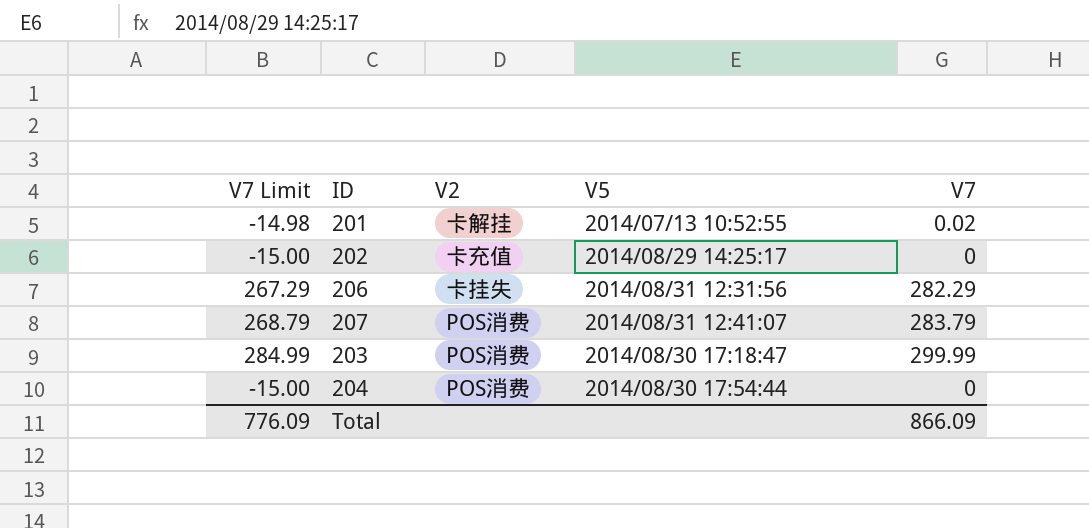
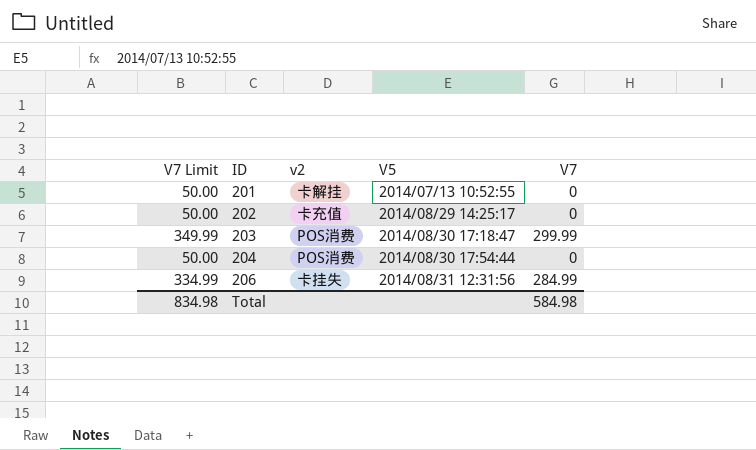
row order: none -> ID ascending
column V7 Limit | formula: [V7] - 15 -> [V7] + 50
column name: V2 -> v2
row 207: 268.79 | POS消费 | 2014/08/31 12:41:07 | 283.79 -> none
201 | V7: 0.02 -> 0
206 | V7: 282.29 -> 284.99
Total | V7 Limit: 776.09 -> 834.98
Total | V7: 866.09 -> 584.98

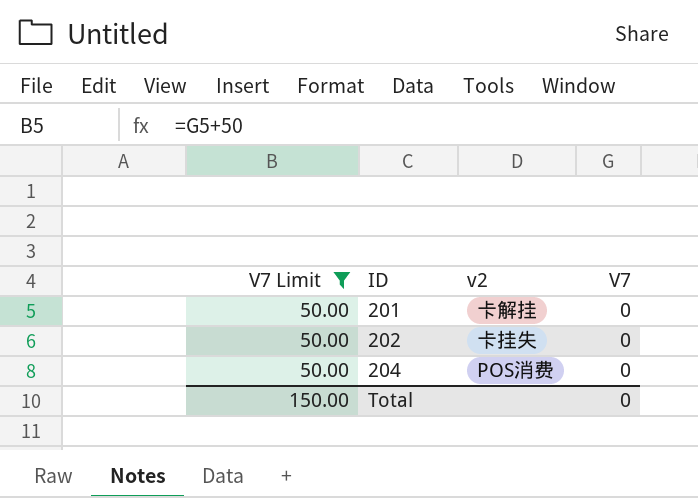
filter: none -> V7 Limit = 50.00
column V5 | position: 4 -> none
202 | v2: 卡充值 -> 卡挂失
Total | V7 Limit: 834.98 -> 150.00
Total | V7: 584.98 -> 0

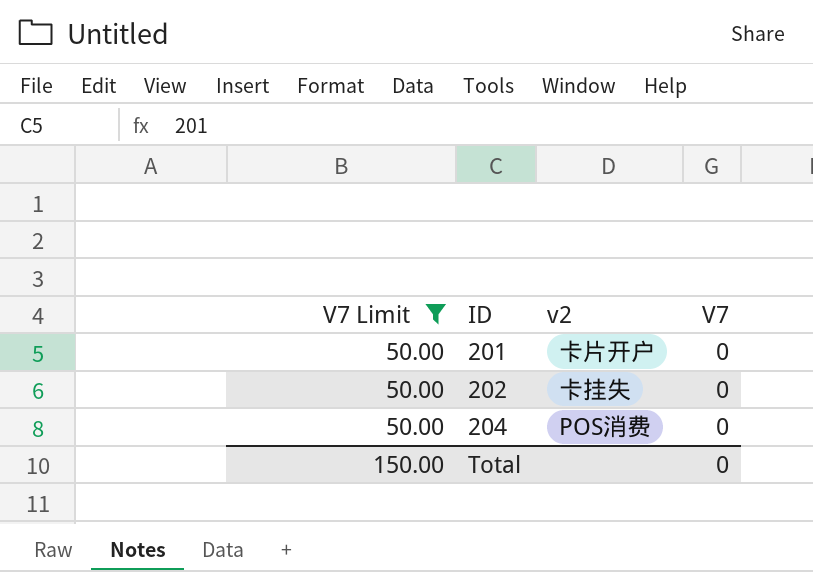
201 | v2: 卡解挂 -> 卡片开户

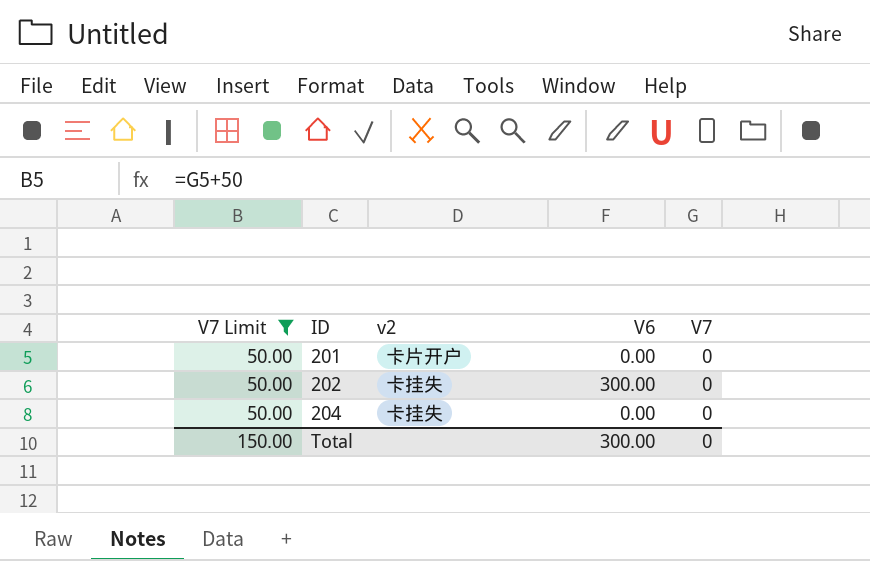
column V6 | position: none -> 4
204 | v2: POS消费 -> 卡挂失

